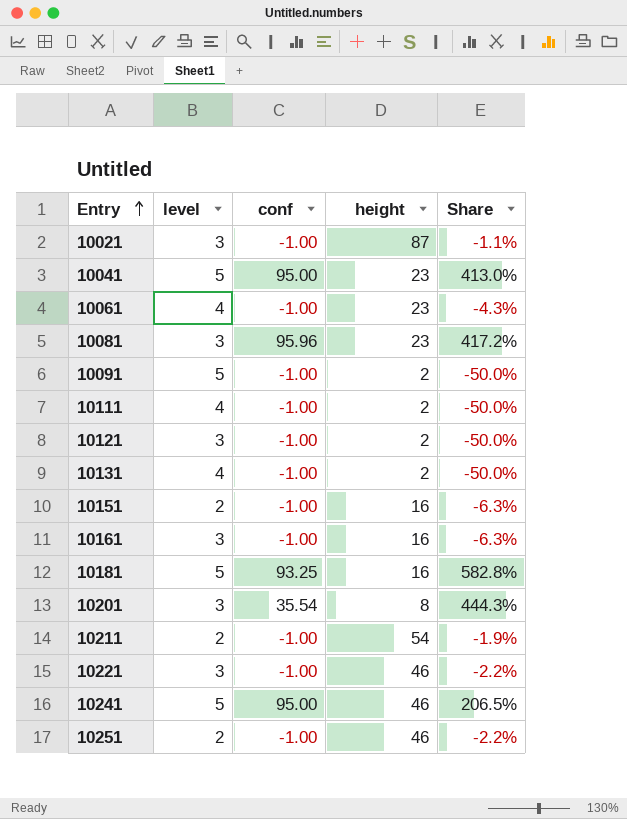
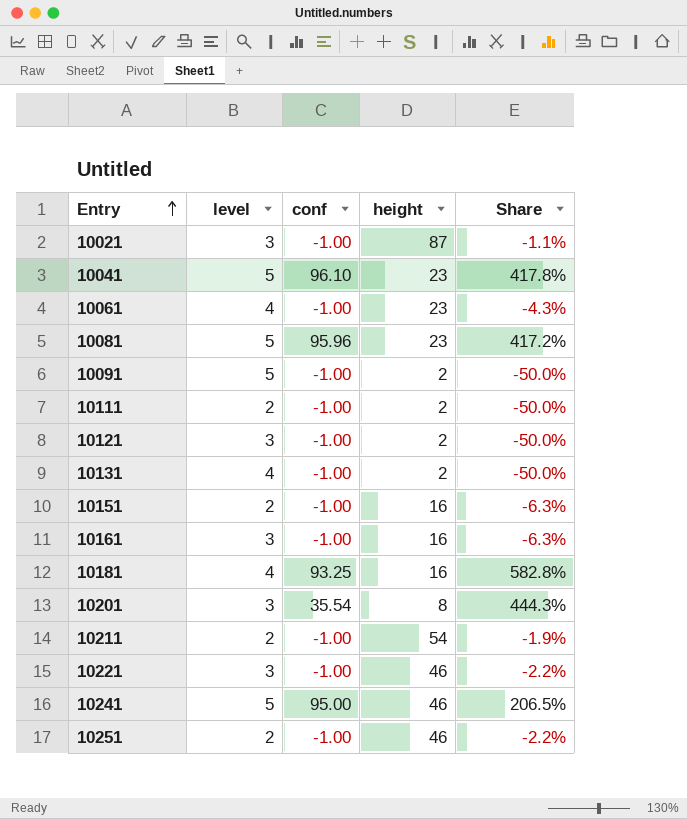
10041 | conf: 95.00 -> 96.10
10041 | Share: 413.0% -> 417.8%
10081 | level: 3 -> 5
10111 | level: 4 -> 2
10181 | level: 5 -> 4

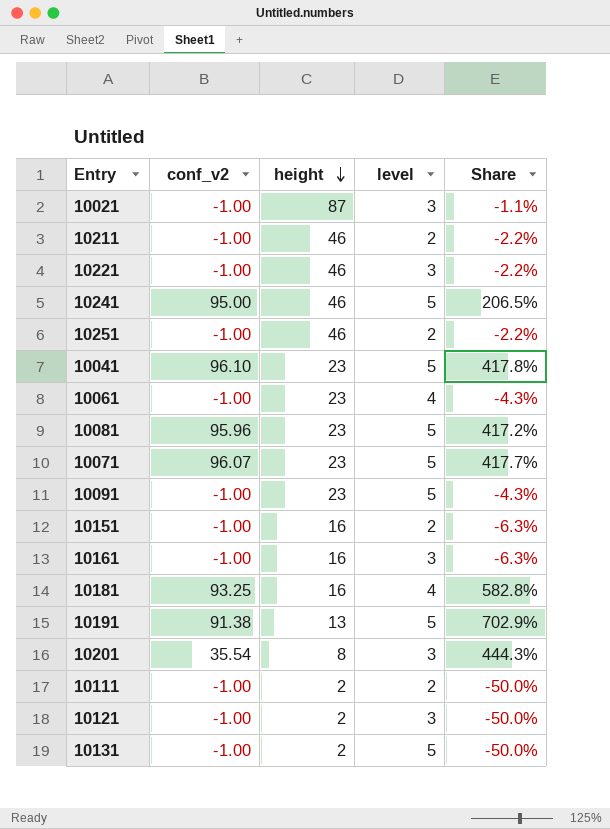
row order: Entry ascending -> height descending
column name: conf -> conf_v2
column level | position: 2 -> 4
10211 | height: 54 -> 46
10211 | Share: -1.9% -> -2.2%
row 10071: none -> 96.07 | 23 | 5 | 417.7%
10091 | height: 2 -> 23
10091 | Share: -50.0% -> -4.3%
row 10191: none -> 91.38 | 13 | 5 | 702.9%
10131 | level: 4 -> 5

